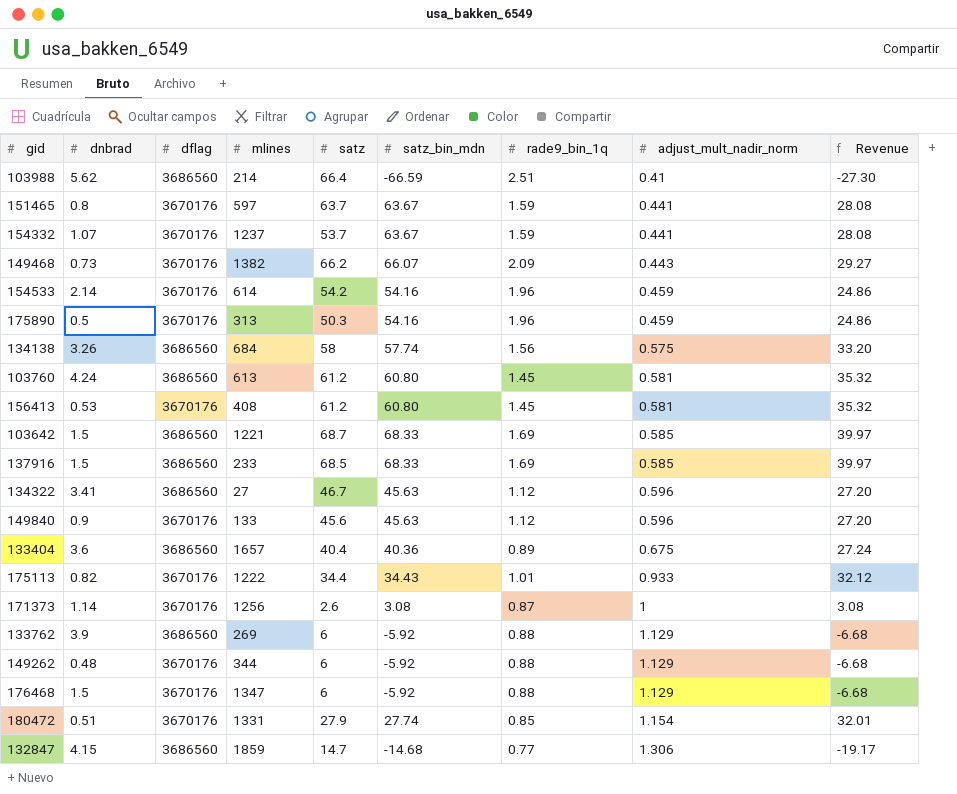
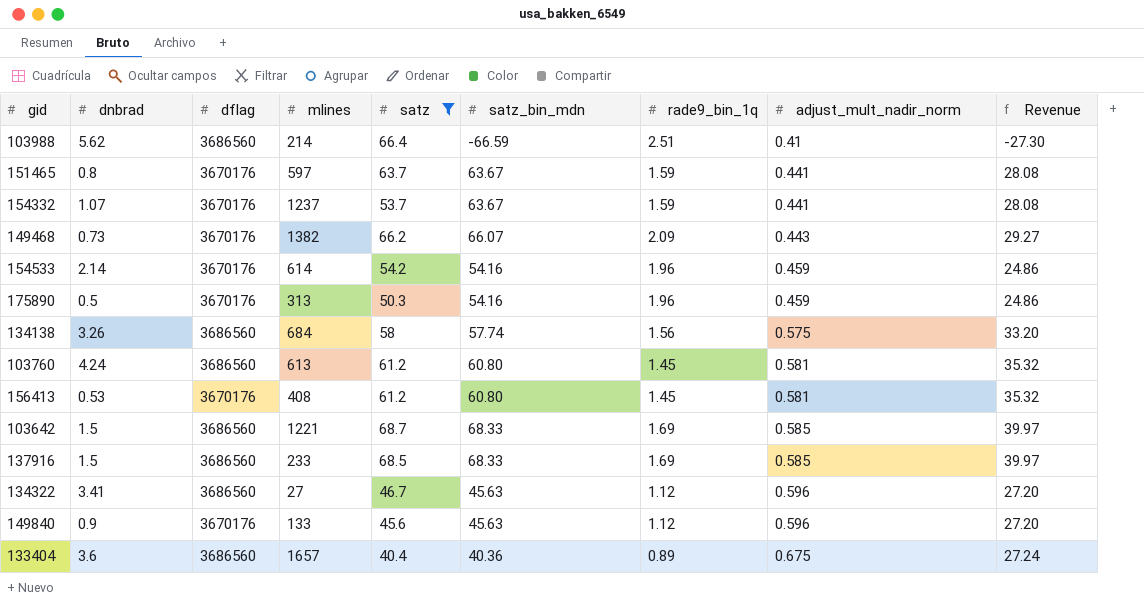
filter: none -> satz >= 40.4

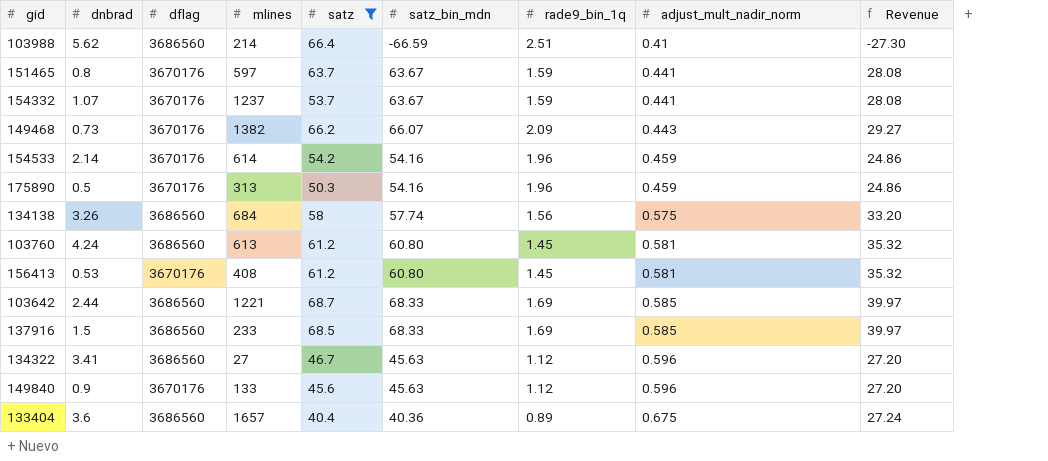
103642 | dnbrad: 1.5 -> 2.44

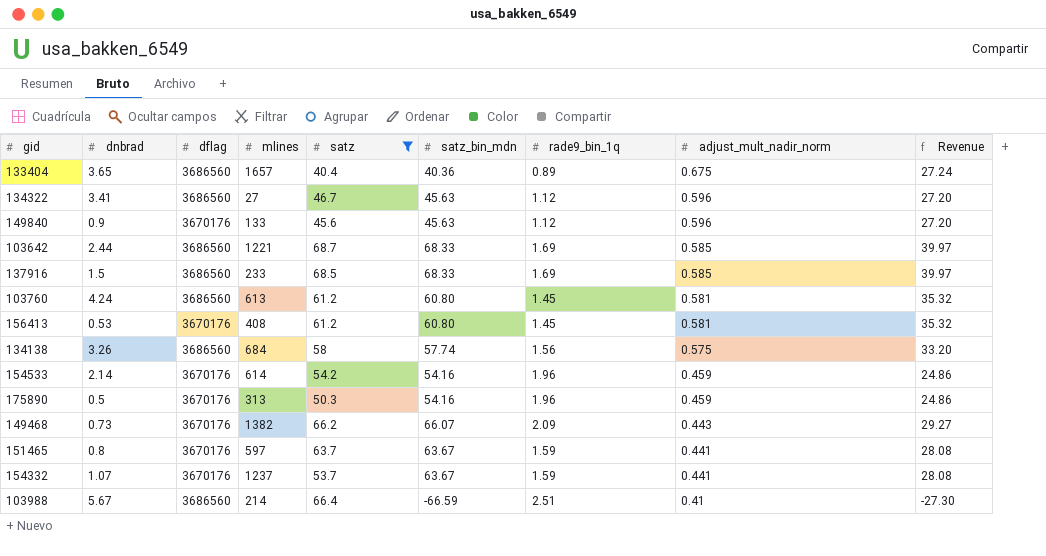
row order: adjust_mult_nadir_norm ascending -> adjust_mult_nadir_norm descending
133404 | dnbrad: 3.6 -> 3.65
103988 | dnbrad: 5.62 -> 5.67

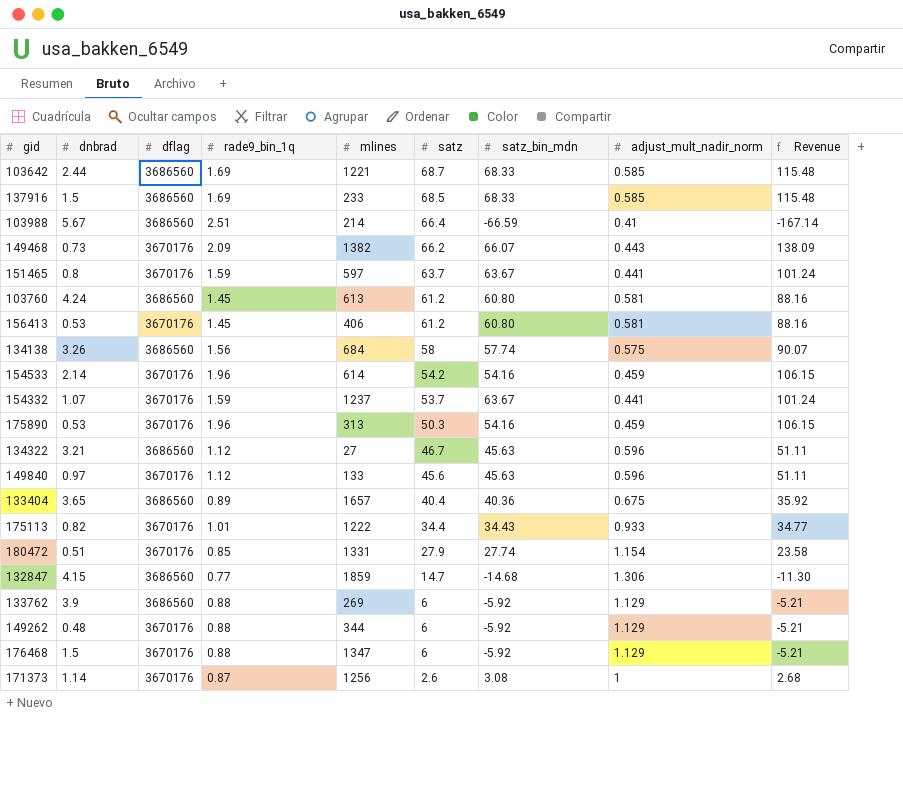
filter: satz >= 40.4 -> none
row order: adjust_mult_nadir_norm descending -> satz descending
column rade9_bin_1q | position: 7 -> 4
column Revenue | formula: [satz_bin_mdn] * [adjust_mult_nadir_norm] -> [rade9_bin_1q] * [satz_bin_mdn]
156413 | mlines: 408 -> 406
175890 | dnbrad: 0.5 -> 0.53
134322 | dnbrad: 3.41 -> 3.21
149840 | dnbrad: 0.9 -> 0.97

